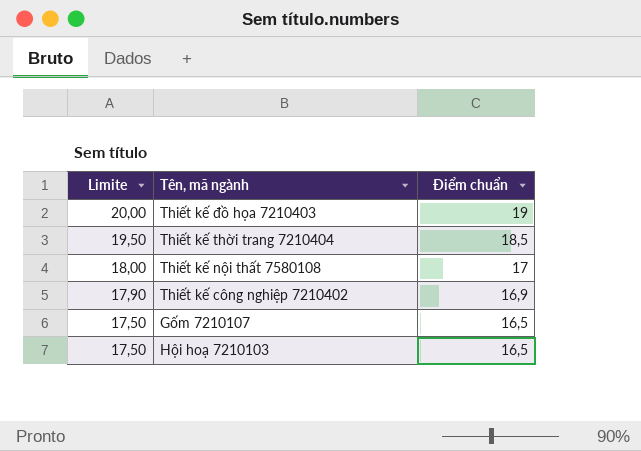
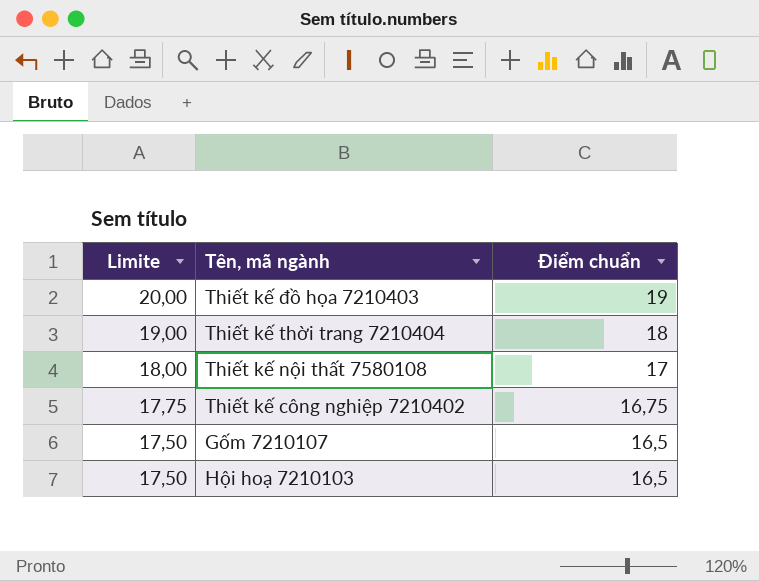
Thiết kế thời trang 7210404 | Limite: 19,50 -> 19,00
Thiết kế thời trang 7210404 | Điểm chuẩn: 18,5 -> 18
Thiết kế công nghiệp 7210402 | Limite: 17,90 -> 17,75
Thiết kế công nghiệp 7210402 | Điểm chuẩn: 16,9 -> 16,75

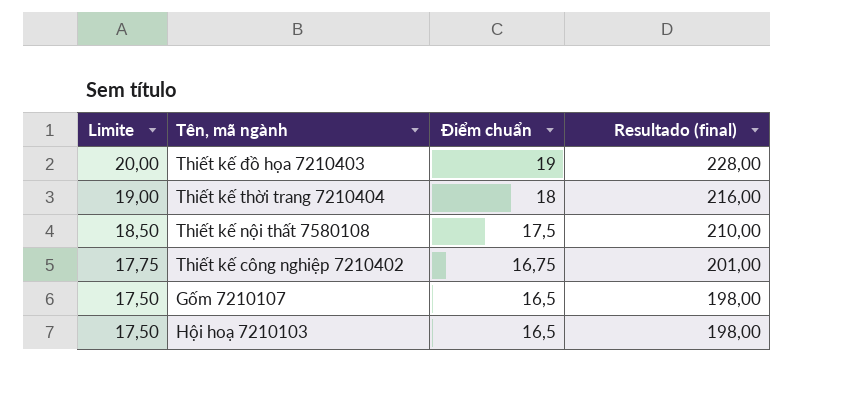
column Resultado (final) | formula: none -> [Điểm chuẩn] * 12
Thiết kế nội thất 7580108 | Limite: 18,00 -> 18,50
Thiết kế nội thất 7580108 | Điểm chuẩn: 17 -> 17,5

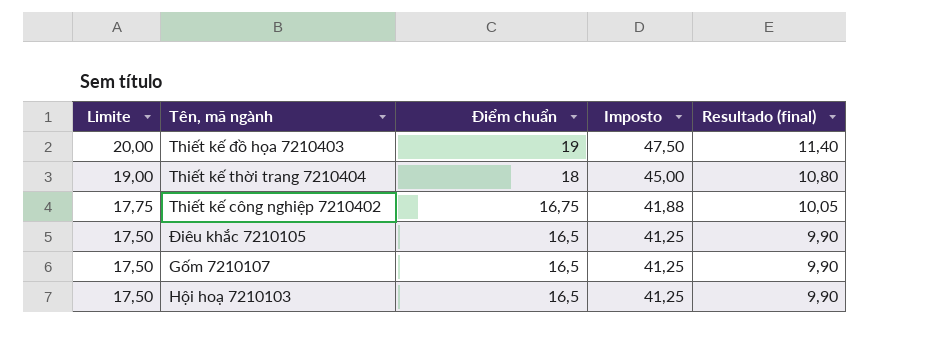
column Imposto | formula: none -> [Điểm chuẩn] * 2,5
column Resultado (final) | formula: [Điểm chuẩn] * 12 -> [Điểm chuẩn] * 0,6
row Thiết kế nội thất 7580108: 18,50 | 17,5 | 210,00 -> none
row Điêu khắc 7210105: none -> 17,50 | 16,5 | 41,25 | 9,90

